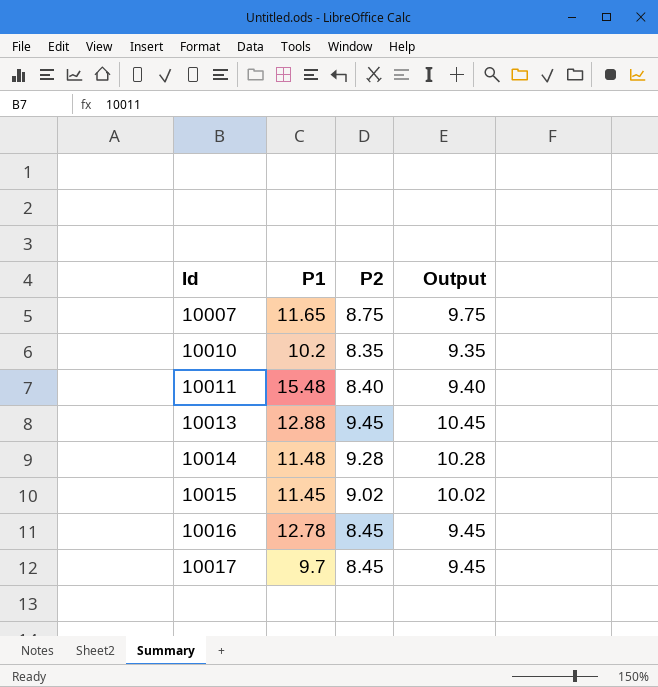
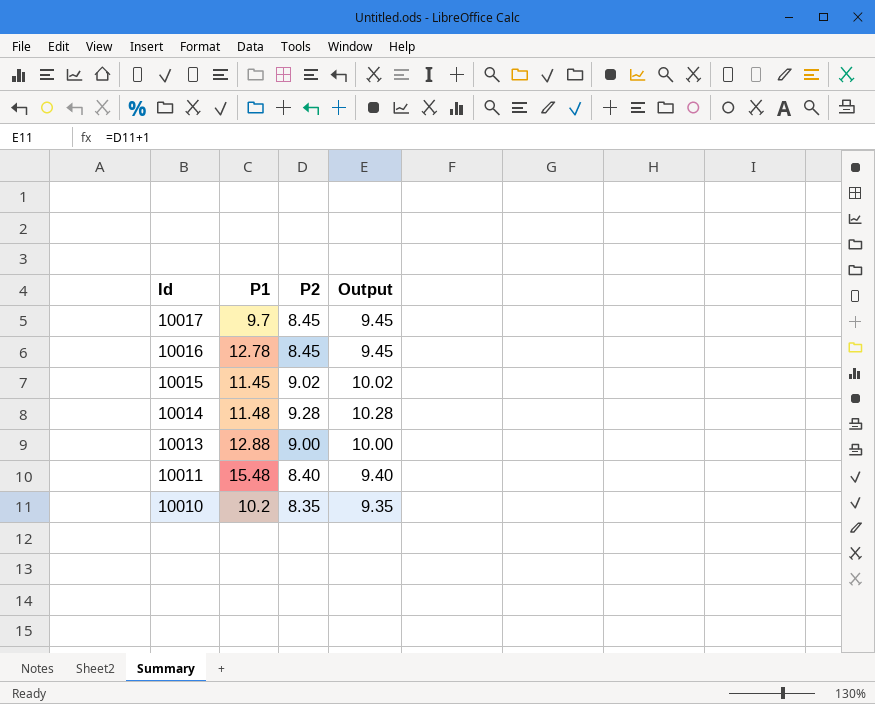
row order: Id ascending -> Id descending
row 10007: 11.65 | 8.75 | 9.75 -> none
10013 | P2: 9.45 -> 9.00
10013 | Output: 10.45 -> 10.00

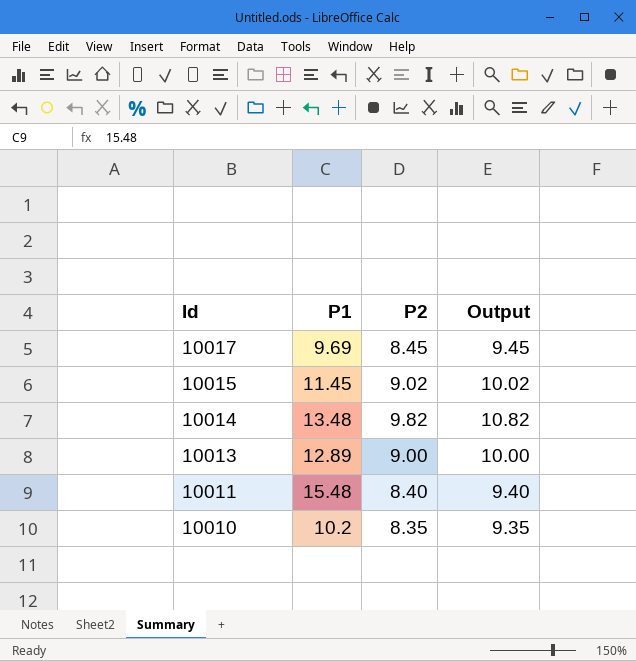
row 10016: 12.78 | 8.45 | 9.45 -> none
10017 | P1: 9.7 -> 9.69
10014 | P1: 11.48 -> 13.48
10014 | P2: 9.28 -> 9.82
10014 | Output: 10.28 -> 10.82
10013 | P1: 12.88 -> 12.89

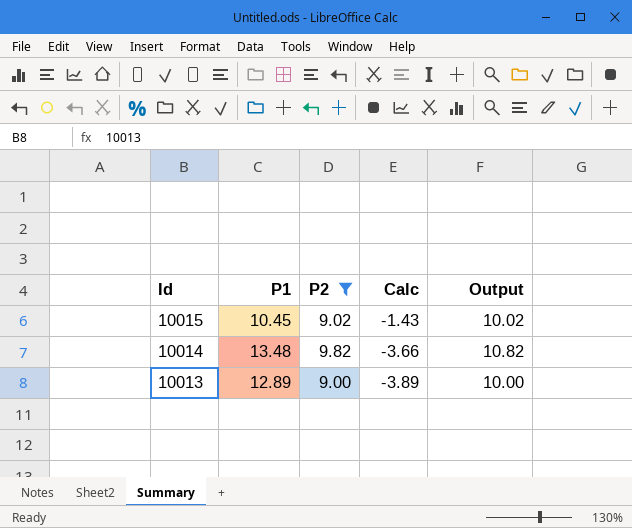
filter: none -> P2 >= 9.00
column Calc | formula: none -> [P2] - [P1]
10015 | P1: 11.45 -> 10.45

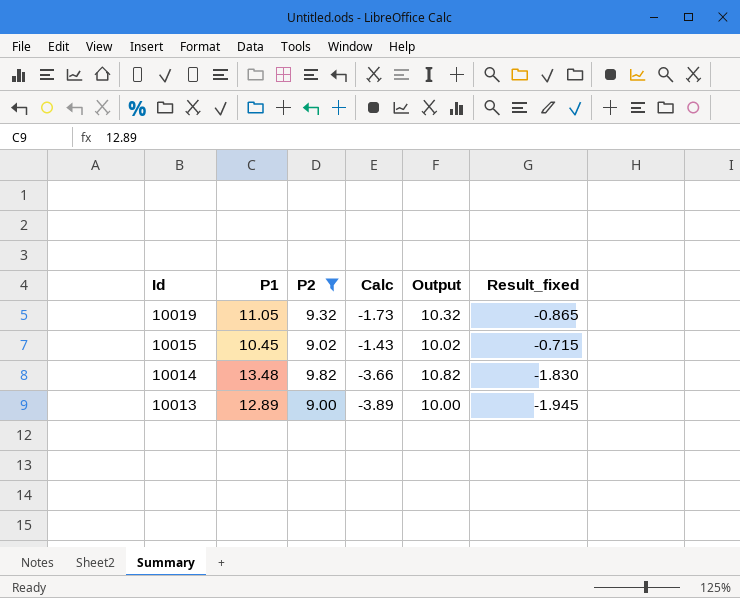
column Result_fixed | formula: none -> [Calc] * 0.5
row 10019: none -> 11.05 | 9.32 | -1.73 | 10.32 | -0.865

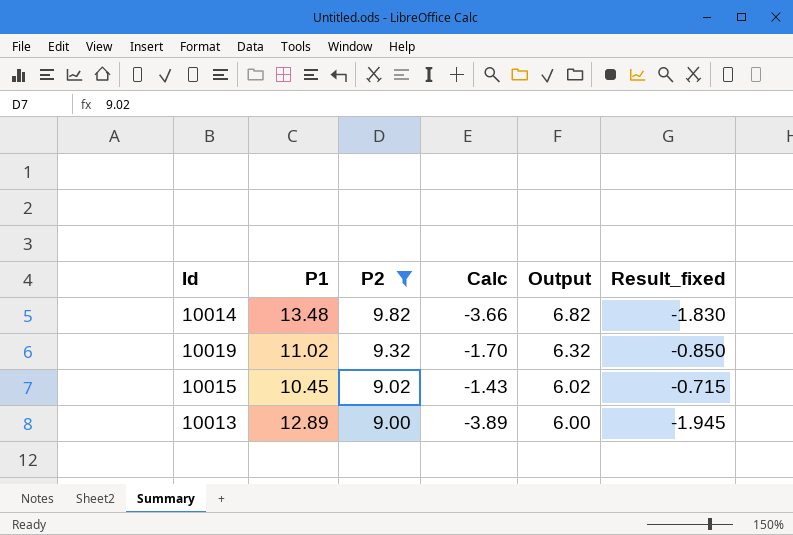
row order: Id descending -> P2 descending
column Output | formula: [P2] + 1 -> [P2] - 3
10019 | P1: 11.05 -> 11.02
10019 | Calc: -1.73 -> -1.70
10019 | Result_fixed: -0.865 -> -0.850

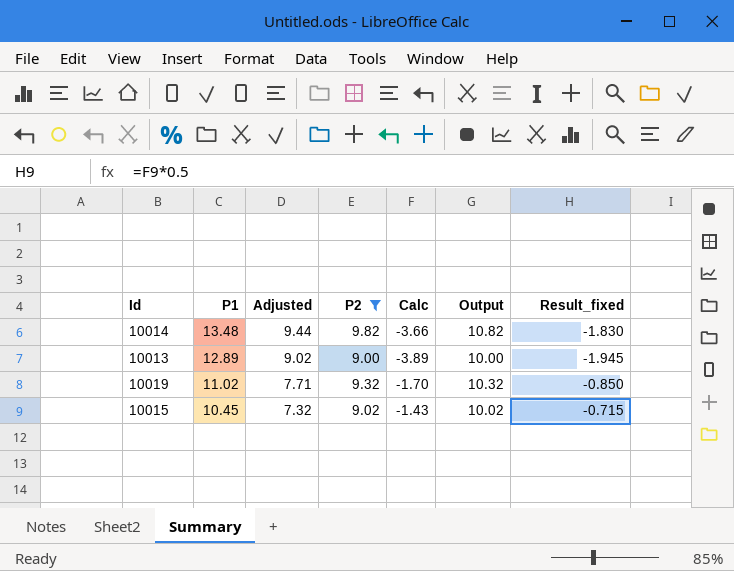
row order: P2 descending -> P1 descending
column Adjusted | formula: none -> [P1] * 0.7
column Output | formula: [P2] - 3 -> [P2] + 1

